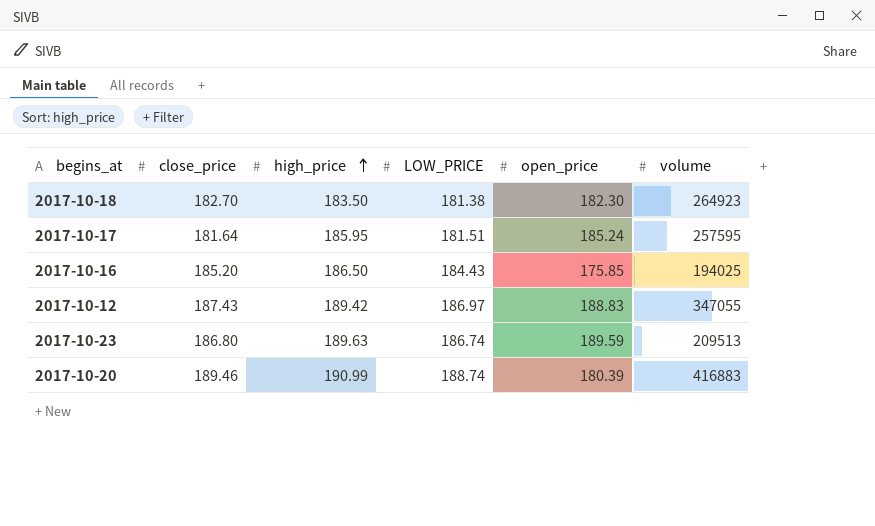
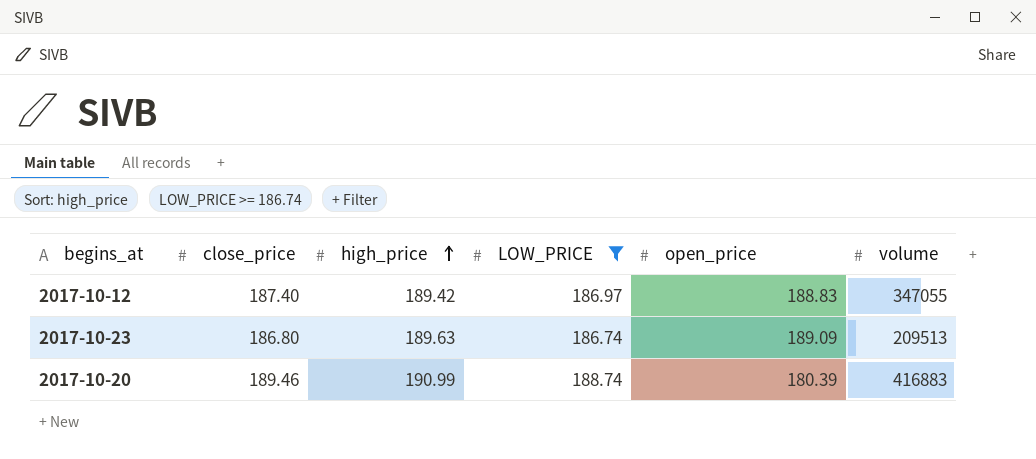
filter: none -> LOW_PRICE >= 186.74
2017-10-12 | close_price: 187.43 -> 187.40
2017-10-23 | open_price: 189.59 -> 189.09

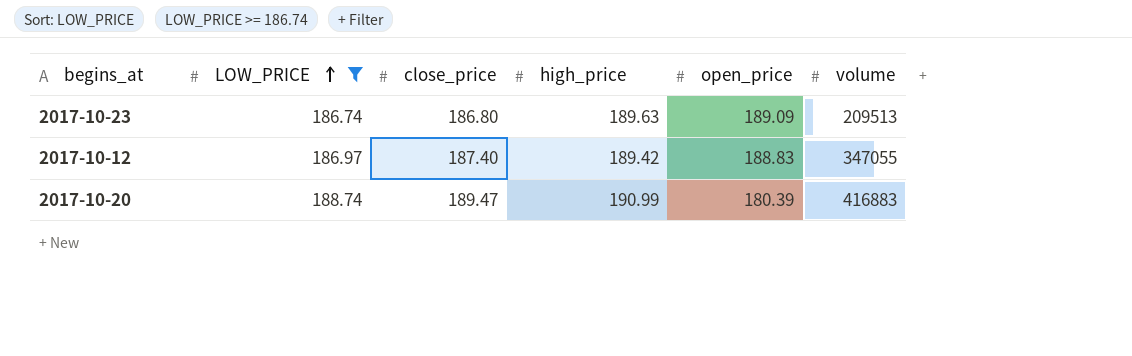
row order: high_price ascending -> LOW_PRICE ascending
column LOW_PRICE | position: 4 -> 2
2017-10-20 | close_price: 189.46 -> 189.47

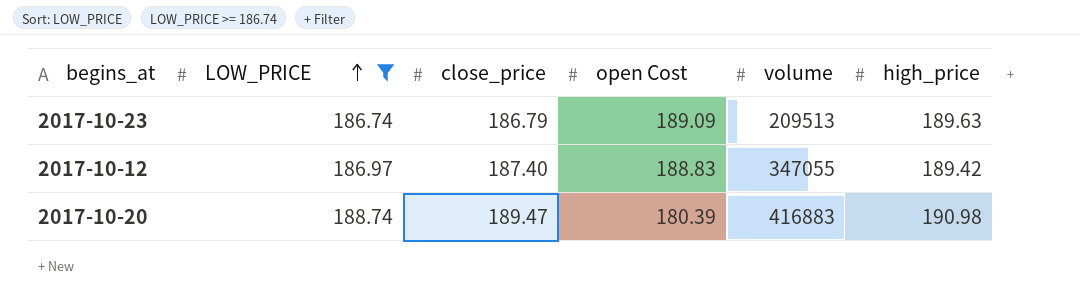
column name: open_price -> open Cost
column high_price | position: 4 -> 6
2017-10-23 | close_price: 186.80 -> 186.79
2017-10-20 | high_price: 190.99 -> 190.98

